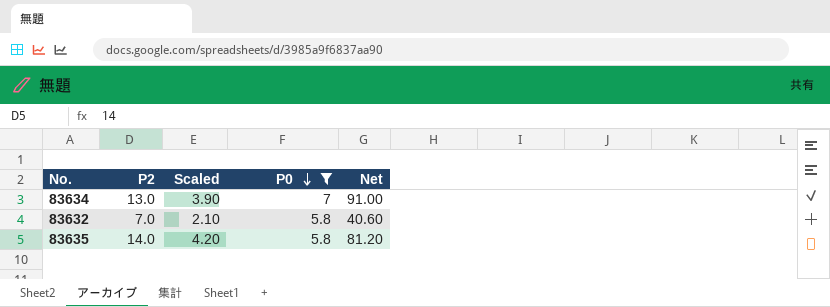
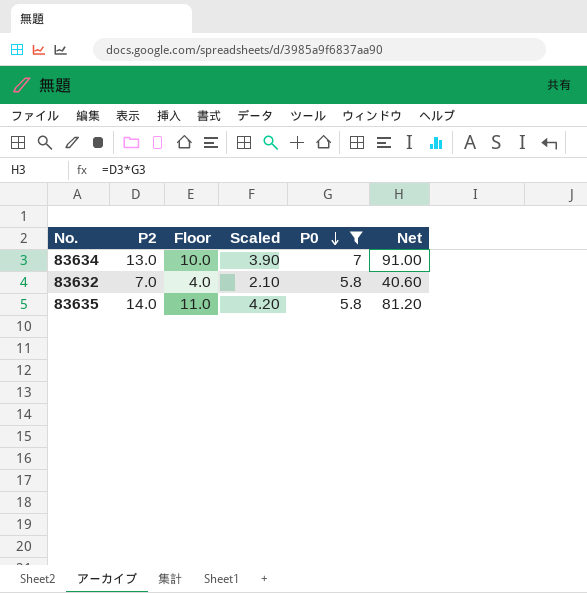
column Floor | formula: none -> [P2] - 3

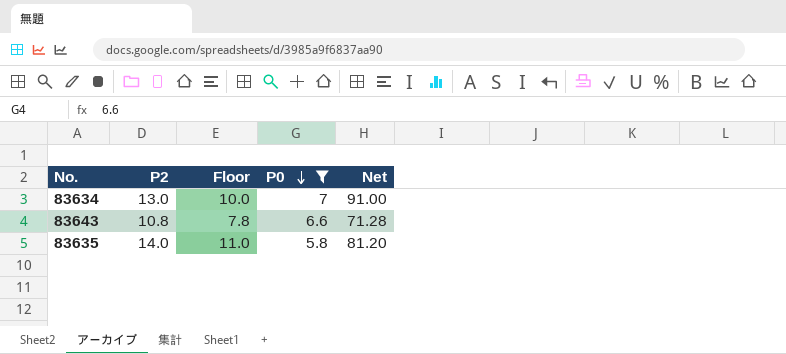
column Scaled | formula: [P2] * 0.3 -> none
row 83632: 7.0 | 4.0 | 2.10 | 5.8 | 40.60 -> none
row 83643: none -> 10.8 | 7.8 | 6.6 | 71.28

